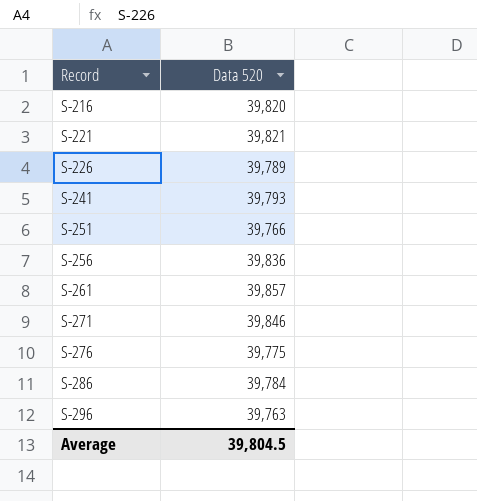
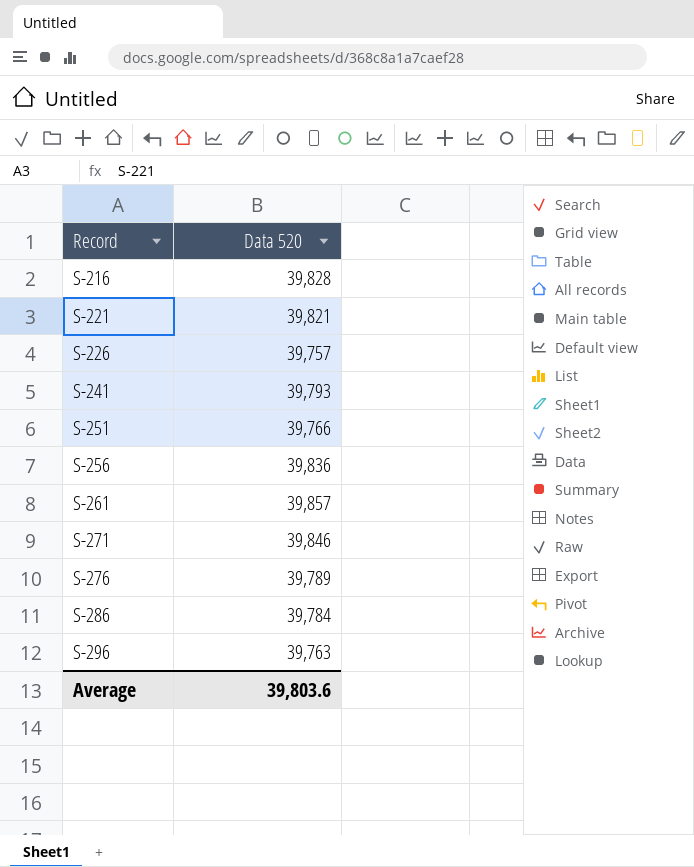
S-216 | Data 520: 39,820 -> 39,828
S-226 | Data 520: 39,789 -> 39,757
S-276 | Data 520: 39,775 -> 39,789
Average | Data 520: 39,804.5 -> 39,803.6

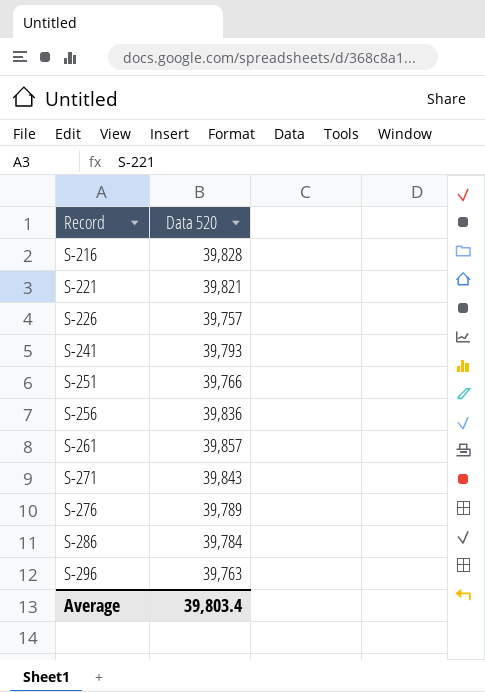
S-271 | Data 520: 39,846 -> 39,843
Average | Data 520: 39,803.6 -> 39,803.4

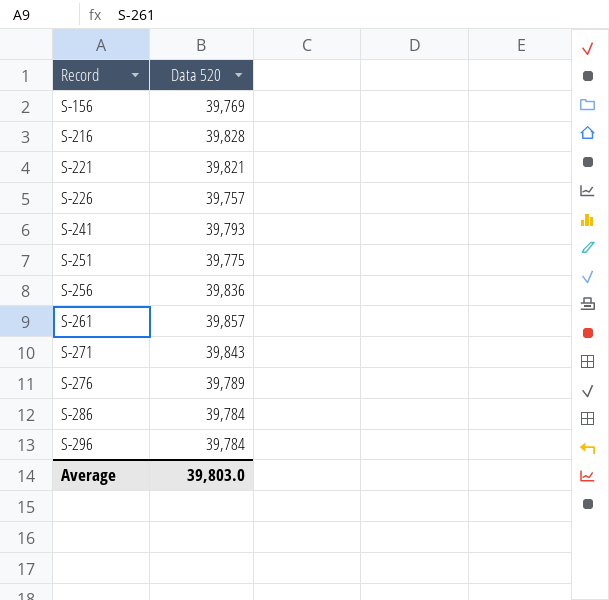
row S-156: none -> 39,769
S-251 | Data 520: 39,766 -> 39,775
S-296 | Data 520: 39,763 -> 39,784
Average | Data 520: 39,803.4 -> 39,803.0

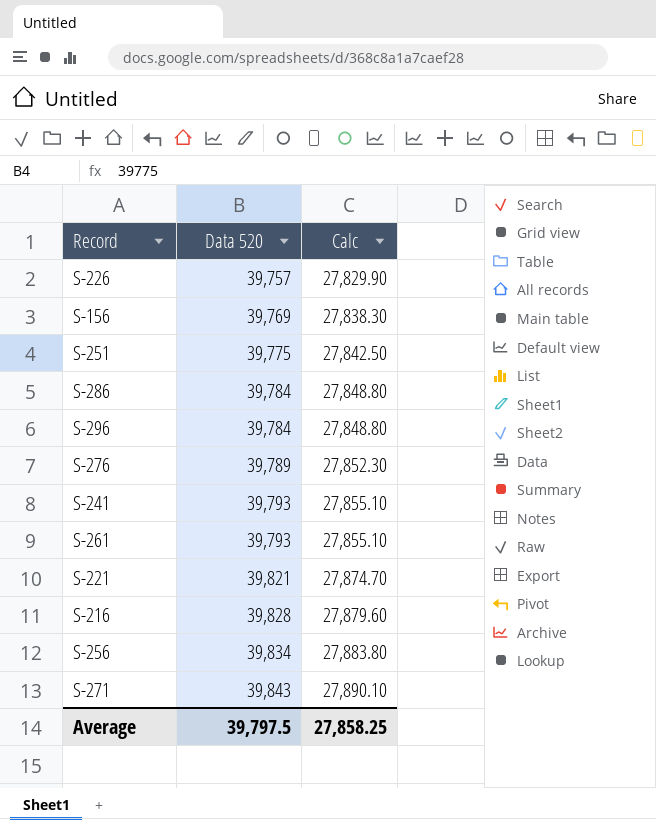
row order: Record ascending -> Data 520 ascending
column Calc | formula: none -> [Data 520] * 0.7
S-261 | Data 520: 39,857 -> 39,793
S-256 | Data 520: 39,836 -> 39,834
Average | Data 520: 39,803.0 -> 39,797.5

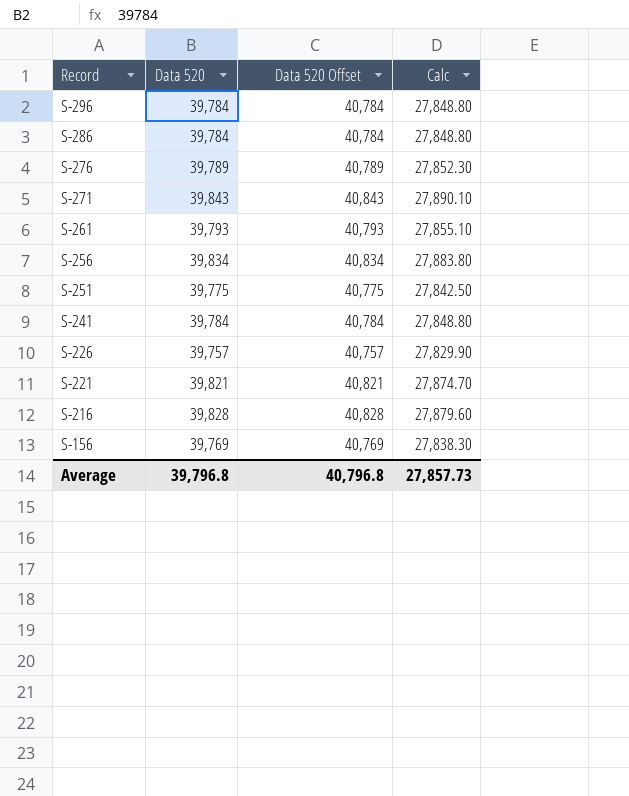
row order: Data 520 ascending -> Record descending
column Data 520 Offset | formula: none -> [Data 520] + 1000
S-241 | Data 520: 39,793 -> 39,784
S-241 | Calc: 27,855.10 -> 27,848.80
Average | Data 520: 39,797.5 -> 39,796.8
Average | Calc: 27,858.25 -> 27,857.73

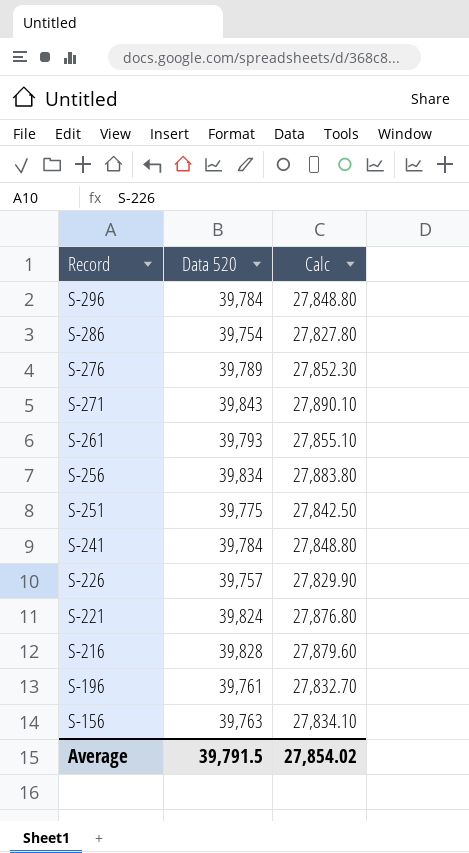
column Data 520 Offset | formula: [Data 520] + 1000 -> none
S-286 | Data 520: 39,784 -> 39,754
S-286 | Calc: 27,848.80 -> 27,827.80
S-221 | Data 520: 39,821 -> 39,824
S-221 | Calc: 27,874.70 -> 27,876.80
row S-196: none -> 39,761 | 27,832.70
S-156 | Data 520: 39,769 -> 39,763
S-156 | Calc: 27,838.30 -> 27,834.10
Average | Data 520: 39,796.8 -> 39,791.5
Average | Calc: 27,857.73 -> 27,854.02

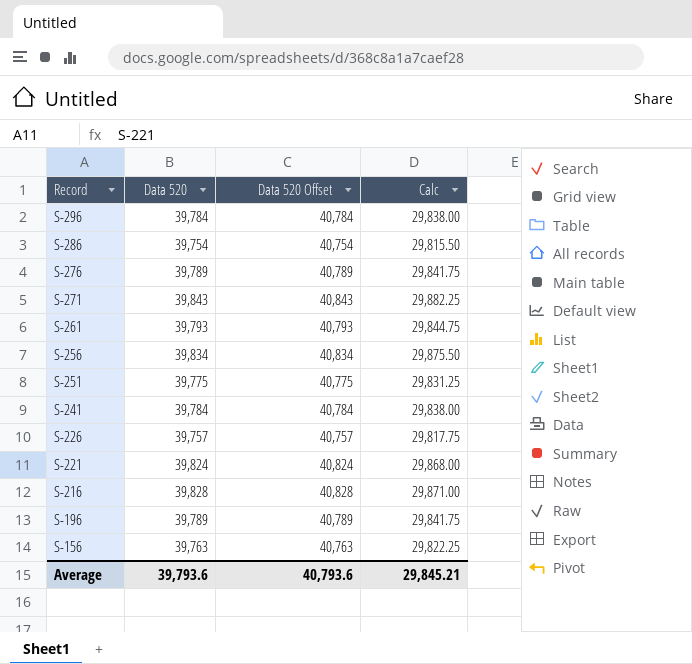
column Data 520 Offset | formula: none -> [Data 520] + 1000
column Calc | formula: [Data 520] * 0.7 -> [Data 520] * 0.75
S-196 | Data 520: 39,761 -> 39,789
Average | Data 520: 39,791.5 -> 39,793.6
Average | Calc: 27,854.02 -> 29,845.21

